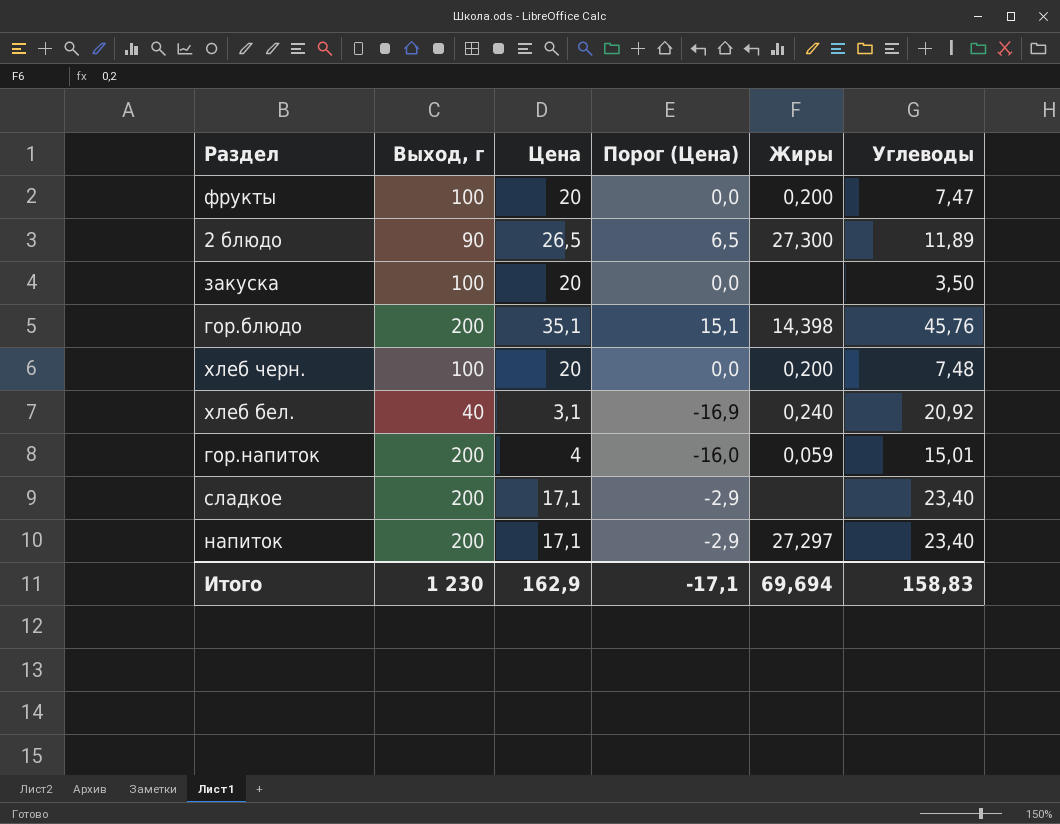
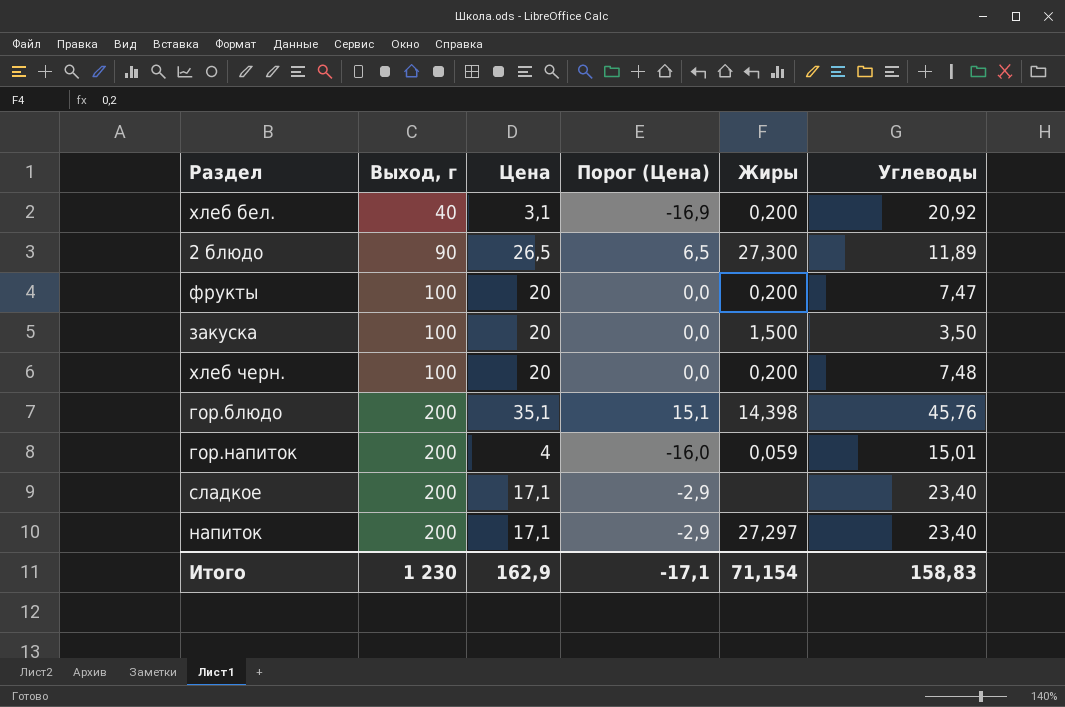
row order: none -> Выход, г ascending
хлеб бел. | Жиры: 0,240 -> 0,200
закуска | Жиры: none -> 1,500
Итого | Жиры: 69,694 -> 71,154

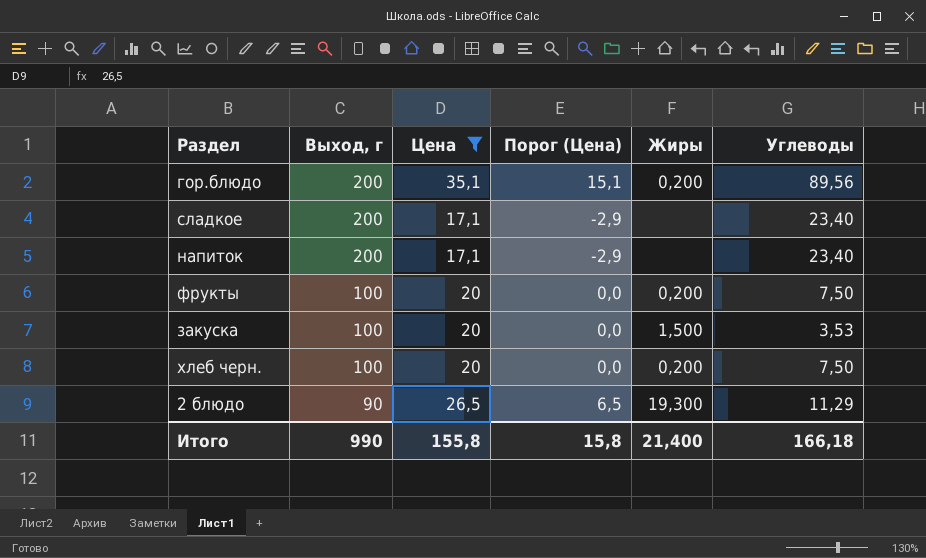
filter: none -> Цена >= 17,1
row order: Выход, г ascending -> Выход, г descending
гор.блюдо | Жиры: 14,398 -> 0,200
гор.блюдо | Углеводы: 45,76 -> 89,56
напиток | Жиры: 27,297 -> none
фрукты | Углеводы: 7,47 -> 7,50
закуска | Углеводы: 3,50 -> 3,53
хлеб черн. | Углеводы: 7,48 -> 7,50
2 блюдо | Жиры: 27,300 -> 19,300
2 блюдо | Углеводы: 11,89 -> 11,29
Итого | Выход, г: 1 230 -> 990
Итого | Цена: 162,9 -> 155,8
Итого | Порог (Цена): -17,1 -> 15,8
Итого | Жиры: 71,154 -> 21,400
Итого | Углеводы: 158,83 -> 166,18

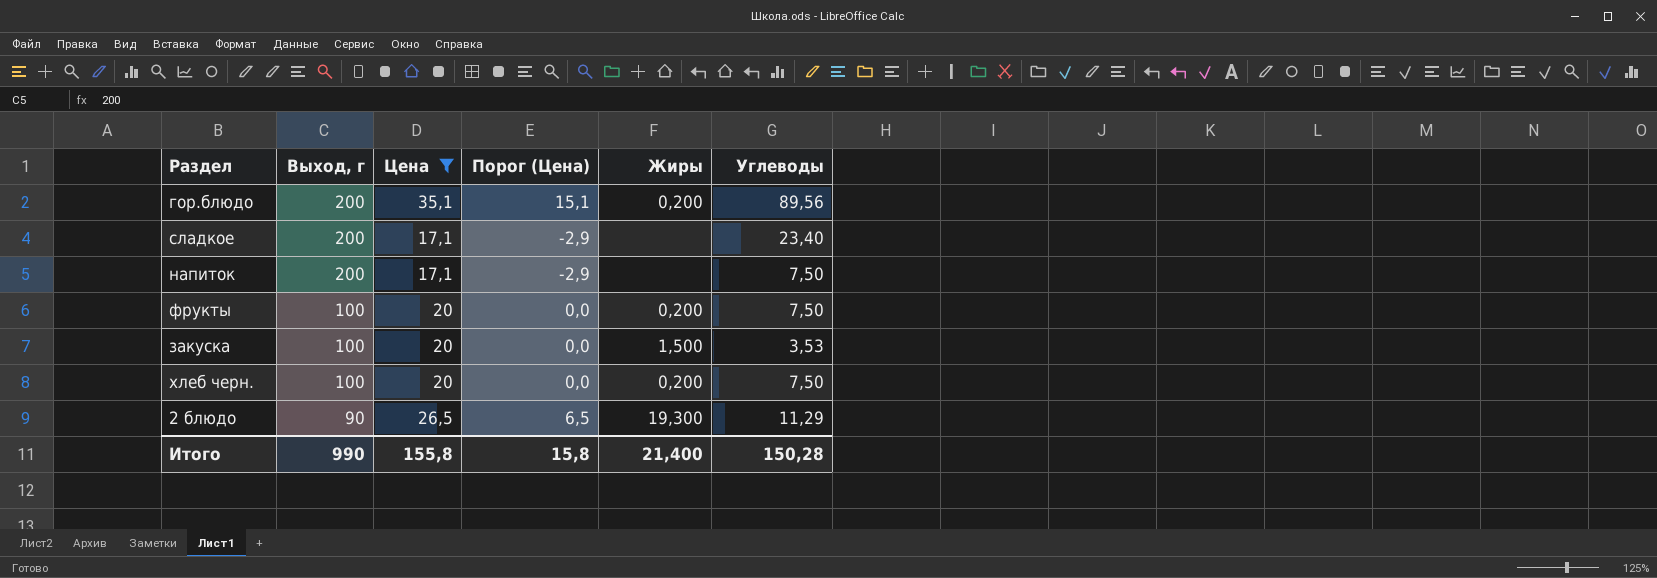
напиток | Углеводы: 23,40 -> 7,50
Итого | Углеводы: 166,18 -> 150,28

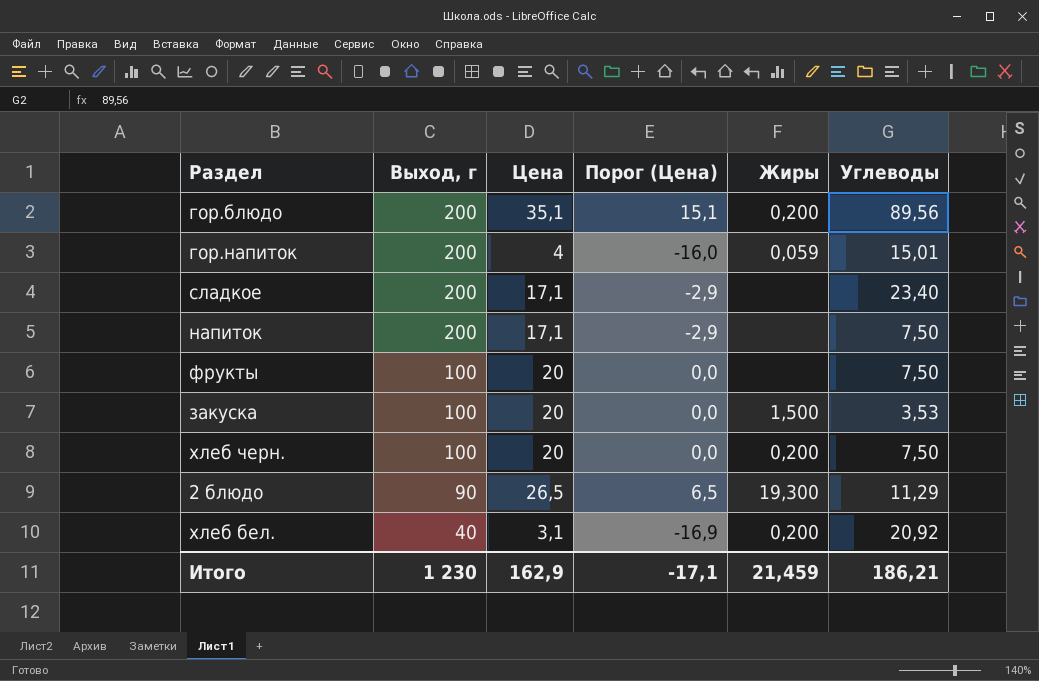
filter: Цена >= 17,1 -> none
фрукты | Жиры: 0,200 -> none
Итого | Выход, г: 990 -> 1 230
Итого | Цена: 155,8 -> 162,9
Итого | Порог (Цена): 15,8 -> -17,1
Итого | Жиры: 21,400 -> 21,459
Итого | Углеводы: 150,28 -> 186,21

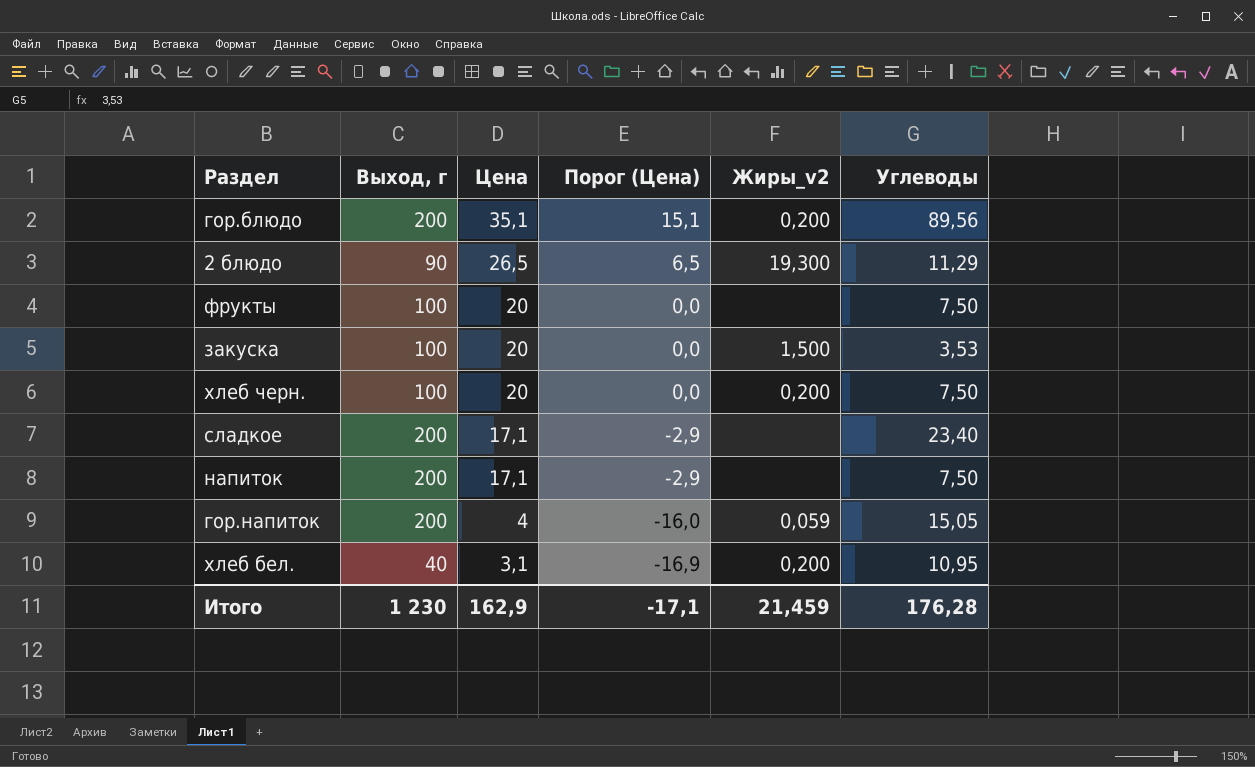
row order: Выход, г descending -> Цена descending
column name: Жиры -> Жиры_v2
гор.напиток | Углеводы: 15,01 -> 15,05
хлеб бел. | Углеводы: 20,92 -> 10,95
Итого | Углеводы: 186,21 -> 176,28

